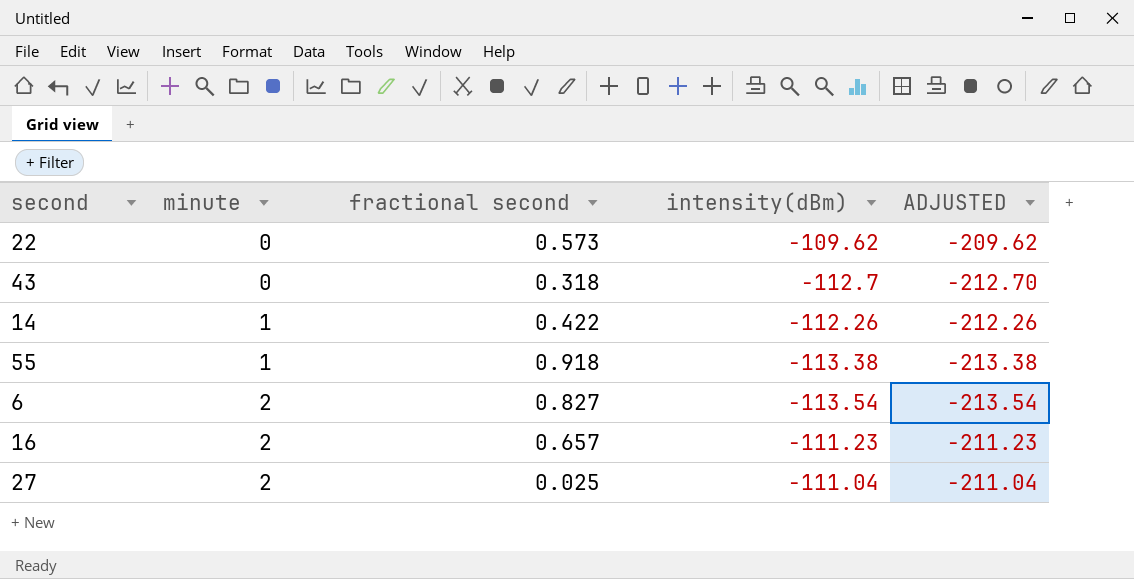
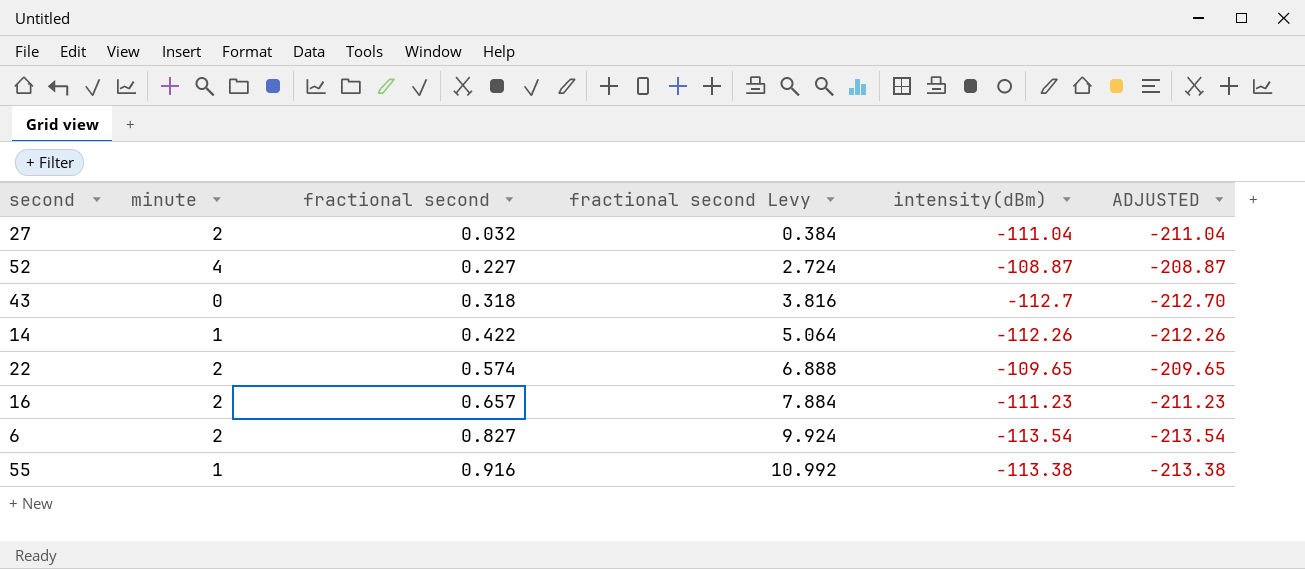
row order: minute ascending -> fractional second ascending
column fractional second Levy | formula: none -> [fractional second] * 12
27 | fractional second: 0.025 -> 0.032
row 52: none -> 4 | 0.227 | 2.724 | -108.87 | -208.87
22 | minute: 0 -> 2
22 | fractional second: 0.573 -> 0.574
22 | intensity(dBm): -109.62 -> -109.65
22 | ADJUSTED: -209.62 -> -209.65
55 | fractional second: 0.918 -> 0.916

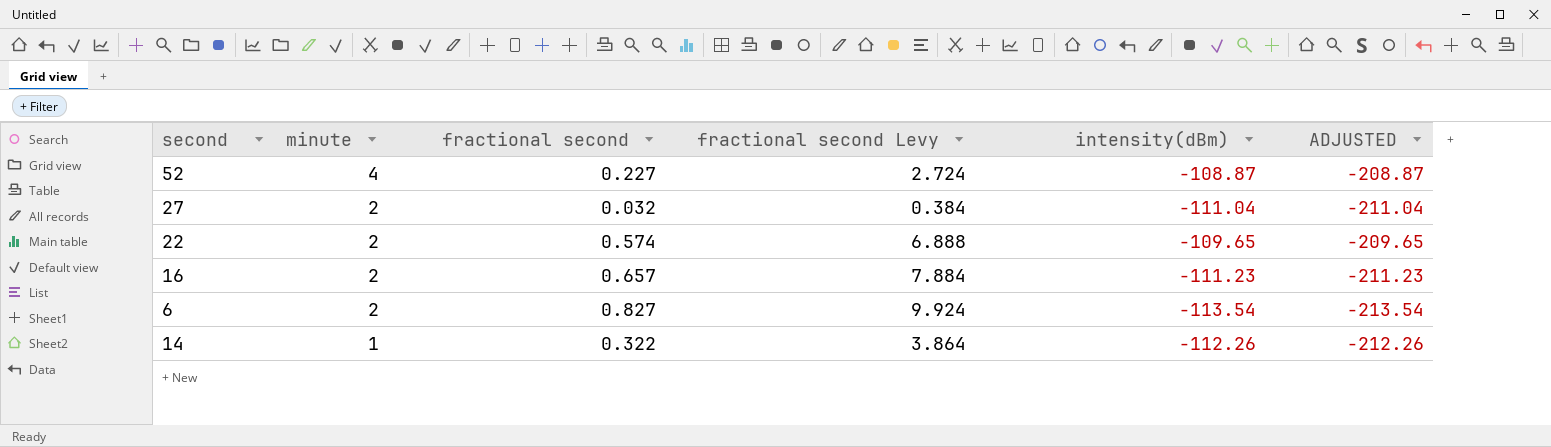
row order: fractional second ascending -> minute descending
row 43: 0 | 0.318 | 3.816 | -112.7 | -212.70 -> none
row 55: 1 | 0.916 | 10.992 | -113.38 | -213.38 -> none
14 | fractional second: 0.422 -> 0.322
14 | fractional second Levy: 5.064 -> 3.864

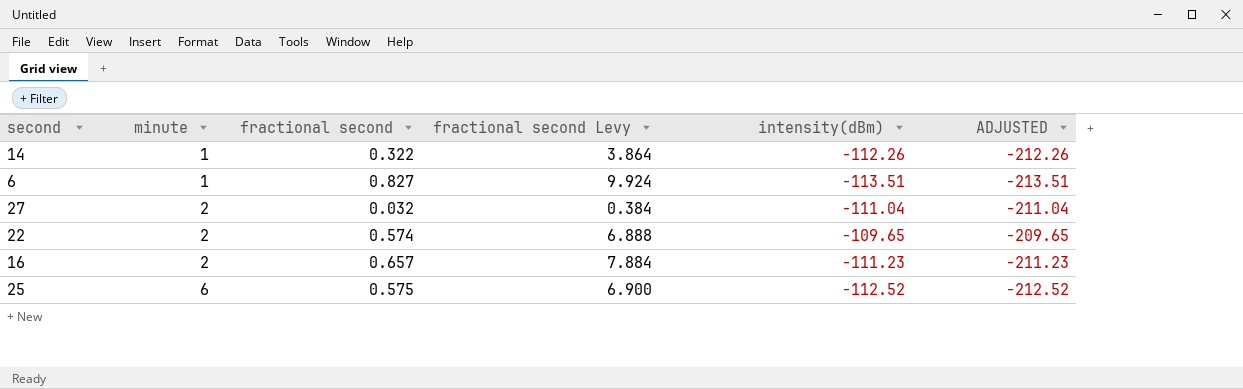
row order: minute descending -> minute ascending
row 52: 4 | 0.227 | 2.724 | -108.87 | -208.87 -> none
6 | minute: 2 -> 1
6 | intensity(dBm): -113.54 -> -113.51
6 | ADJUSTED: -213.54 -> -213.51
row 25: none -> 6 | 0.575 | 6.900 | -112.52 | -212.52

